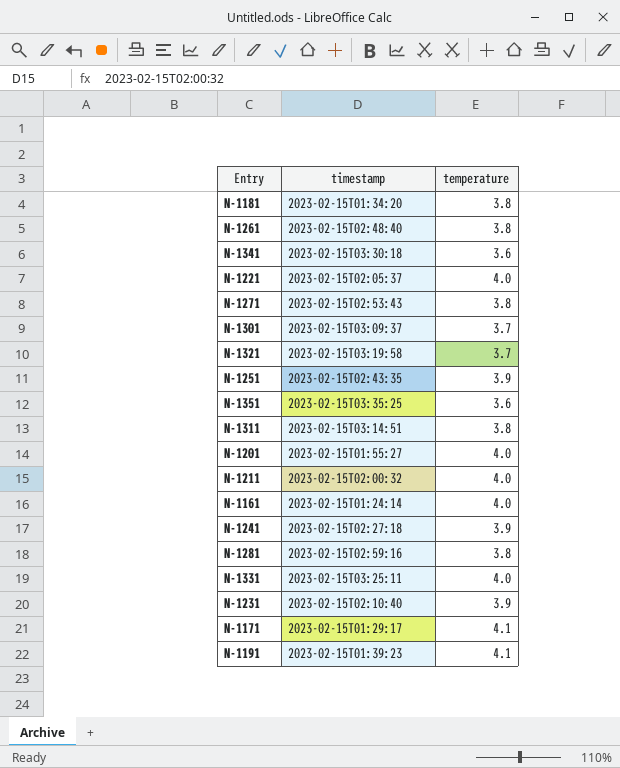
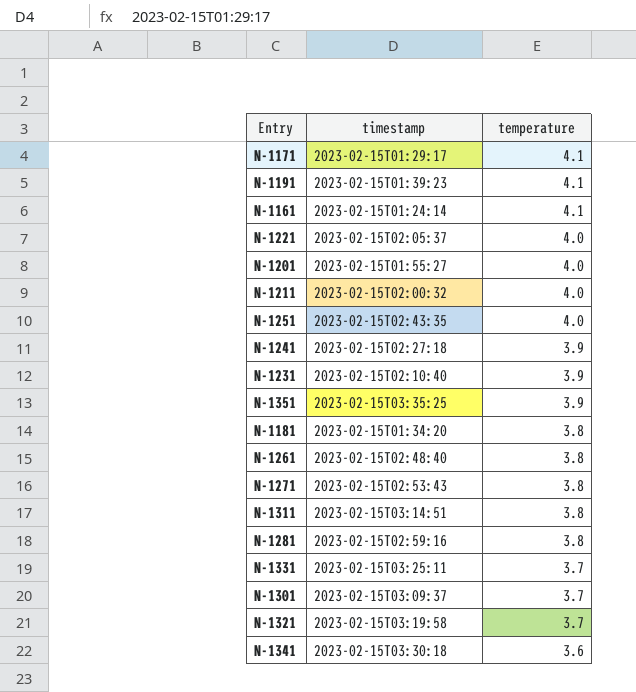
row order: none -> temperature descending
N-1161 | temperature: 4.0 -> 4.1
N-1251 | temperature: 3.9 -> 4.0
N-1351 | temperature: 3.6 -> 3.9
N-1331 | temperature: 4.0 -> 3.7

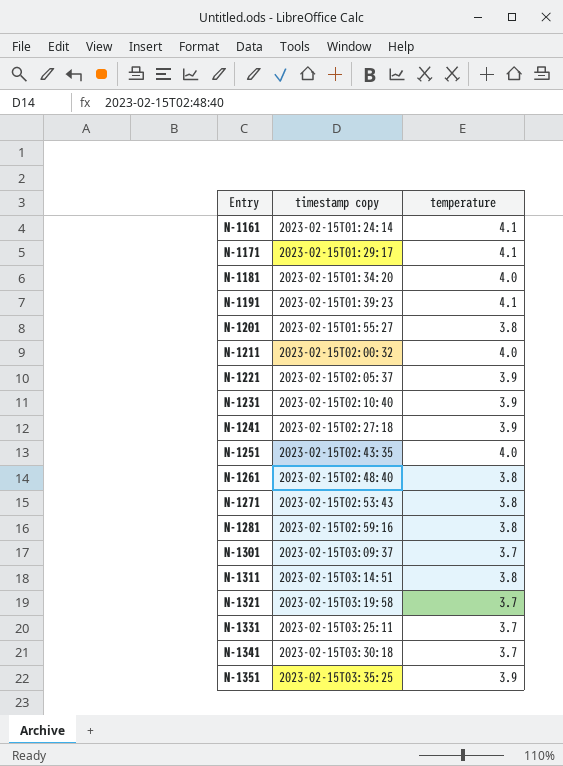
row order: temperature descending -> Entry ascending
column name: timestamp -> timestamp copy
N-1181 | temperature: 3.8 -> 4.0
N-1201 | temperature: 4.0 -> 3.8
N-1221 | temperature: 4.0 -> 3.9
N-1341 | temperature: 3.6 -> 3.7

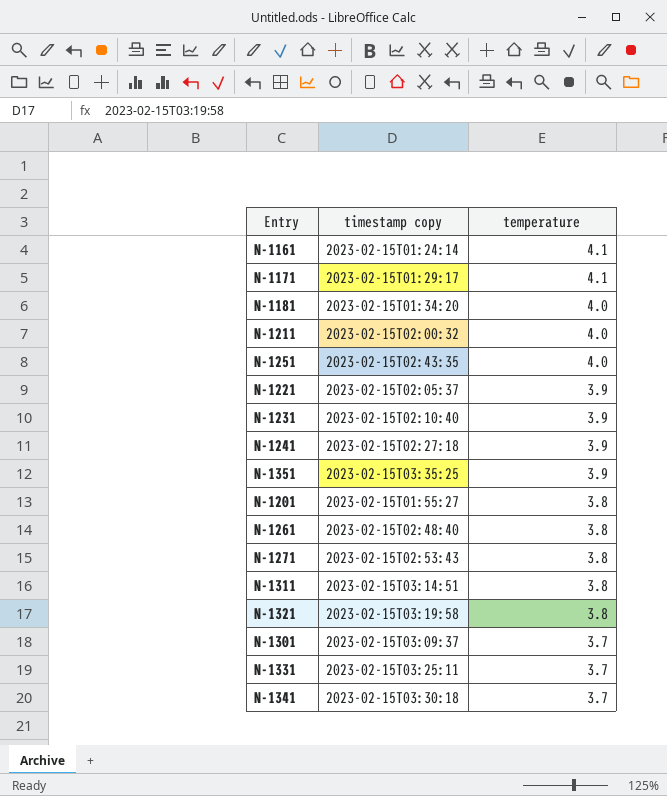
row order: Entry ascending -> temperature descending
row N-1191: 2023-02-15T01:39:23 | 4.1 -> none
row N-1281: 2023-02-15T02:59:16 | 3.8 -> none
N-1321 | temperature: 3.7 -> 3.8

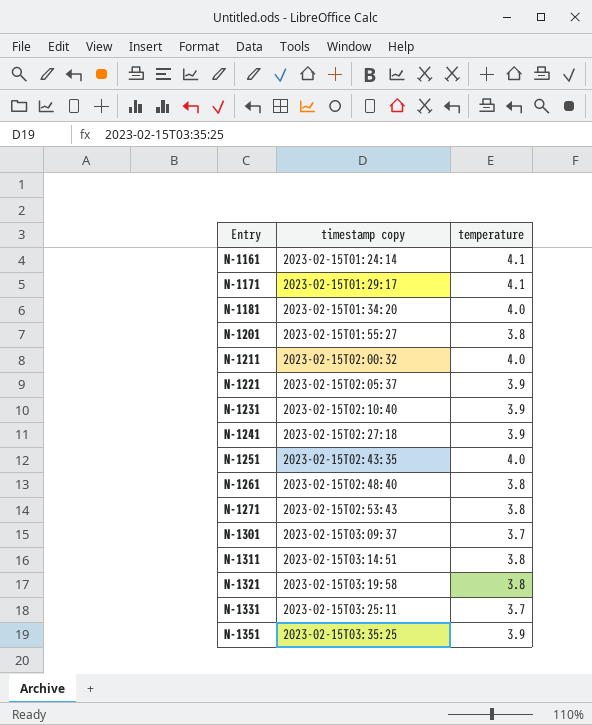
row order: temperature descending -> Entry ascending
row N-1341: 2023-02-15T03:30:18 | 3.7 -> none

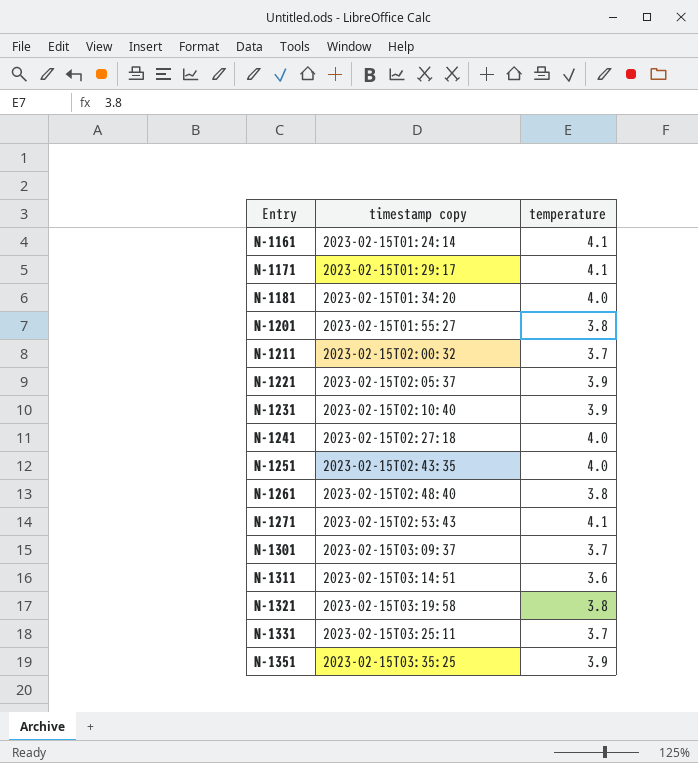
N-1211 | temperature: 4.0 -> 3.7
N-1241 | temperature: 3.9 -> 4.0
N-1271 | temperature: 3.8 -> 4.1
N-1311 | temperature: 3.8 -> 3.6

